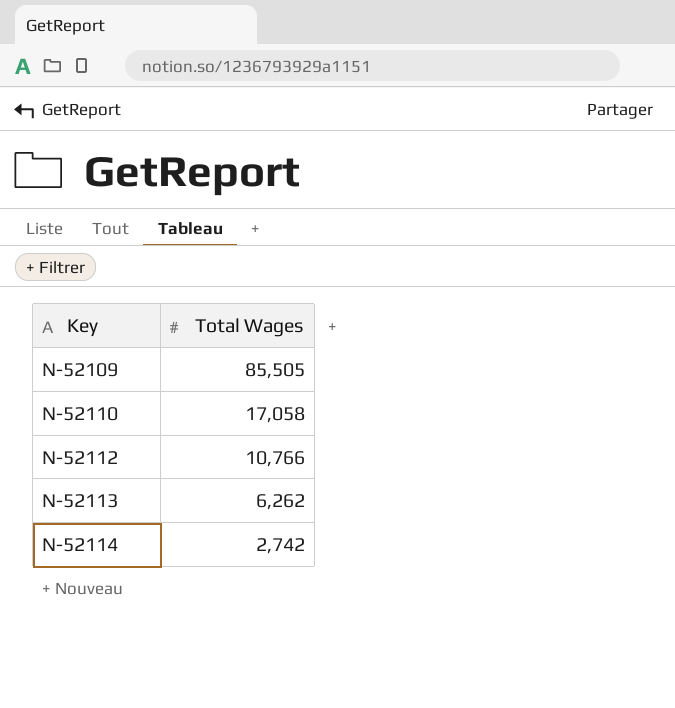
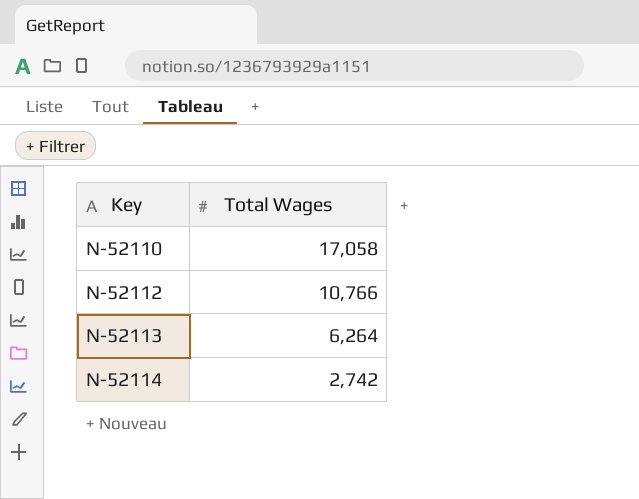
row N-52109: 85,505 -> none
N-52113 | Total Wages: 6,262 -> 6,264

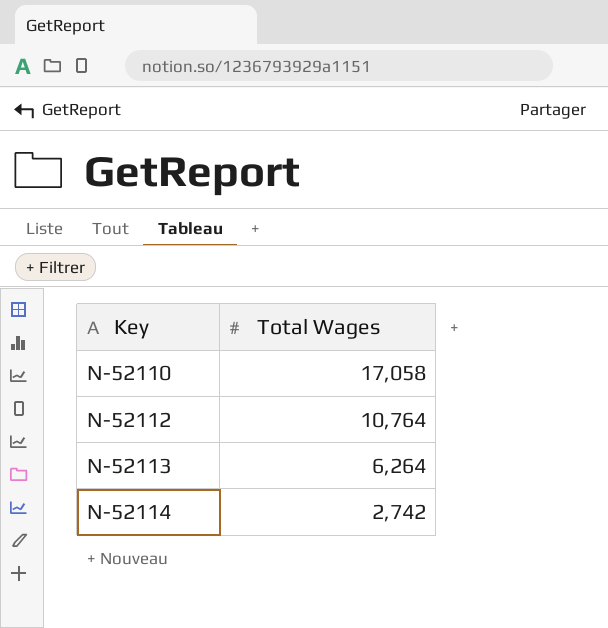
N-52112 | Total Wages: 10,766 -> 10,764

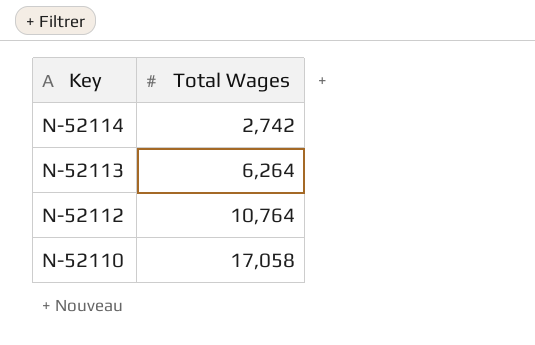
row order: Key ascending -> Key descending

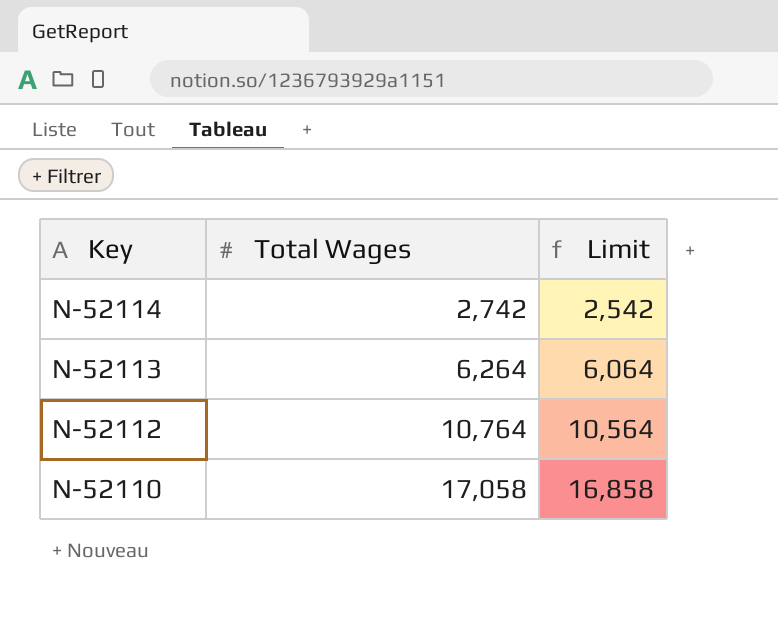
column Limit | formula: none -> [Total Wages] - 200

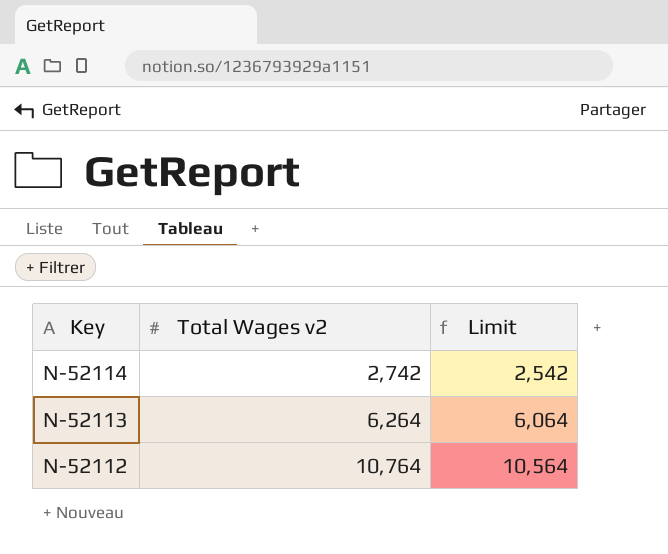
column name: Total Wages -> Total Wages v2
row N-52110: 17,058 | 16,858 -> none

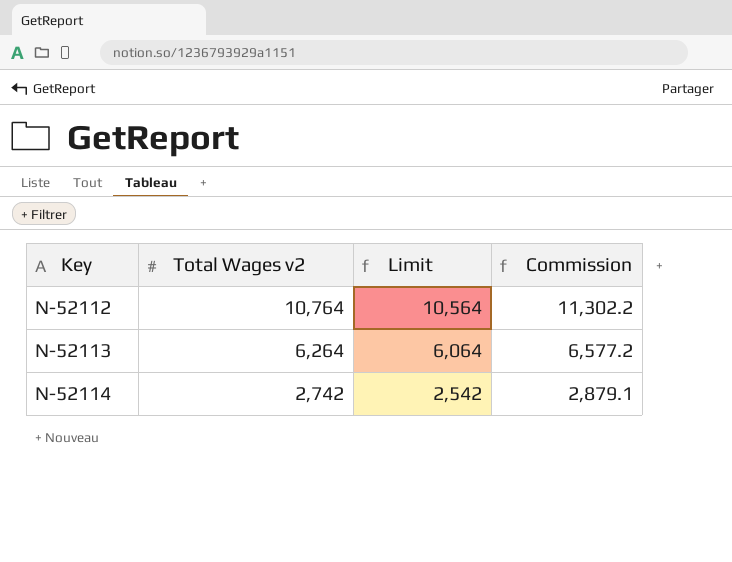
row order: Key descending -> Key ascending
column Commission | formula: none -> [Total Wages v2] * 1.05

